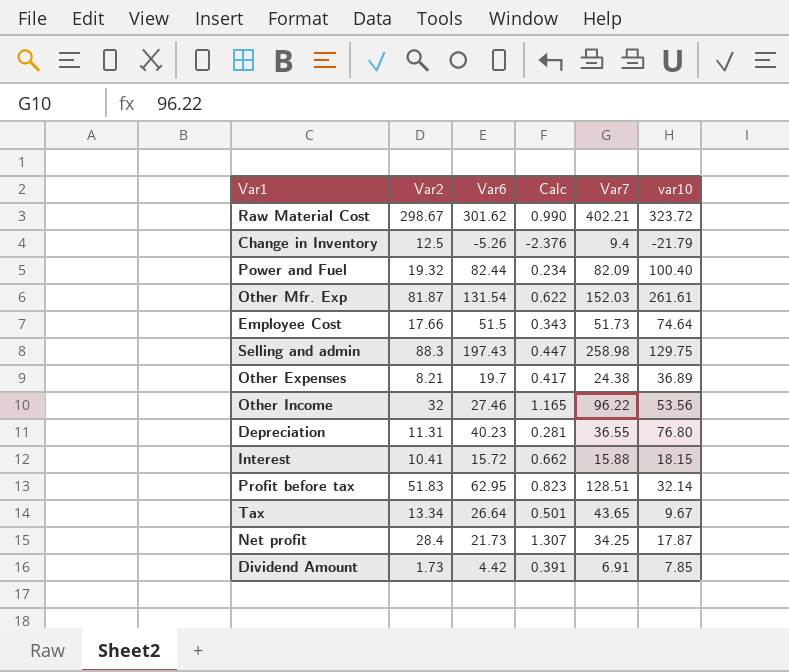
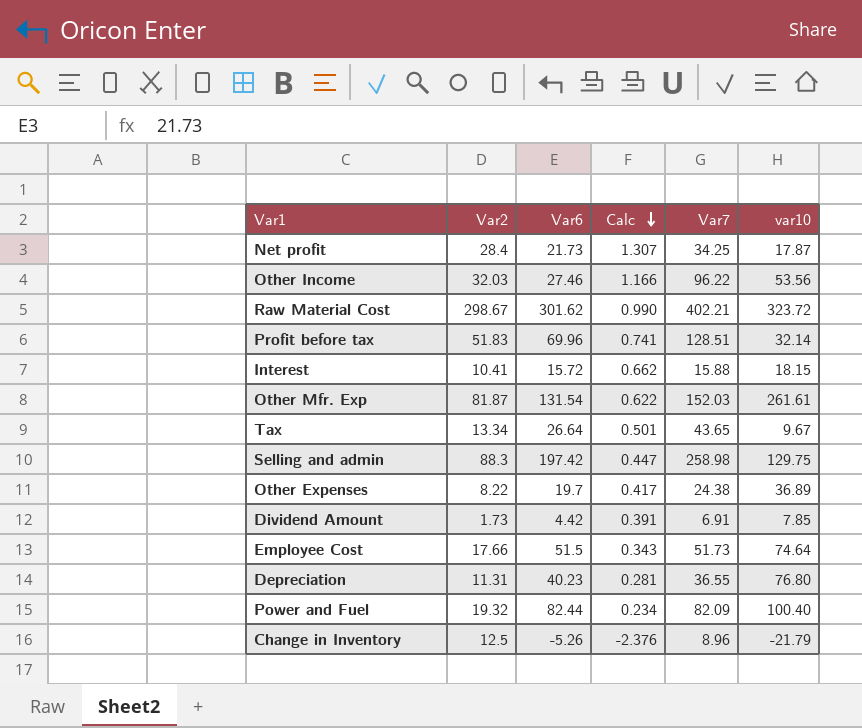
row order: none -> Calc descending
Other Income | Var2: 32 -> 32.03
Other Income | Calc: 1.165 -> 1.166
Profit before tax | Var6: 62.95 -> 69.96
Profit before tax | Calc: 0.823 -> 0.741
Selling and admin | Var6: 197.43 -> 197.42
Other Expenses | Var2: 8.21 -> 8.22
Change in Inventory | Var7: 9.4 -> 8.96

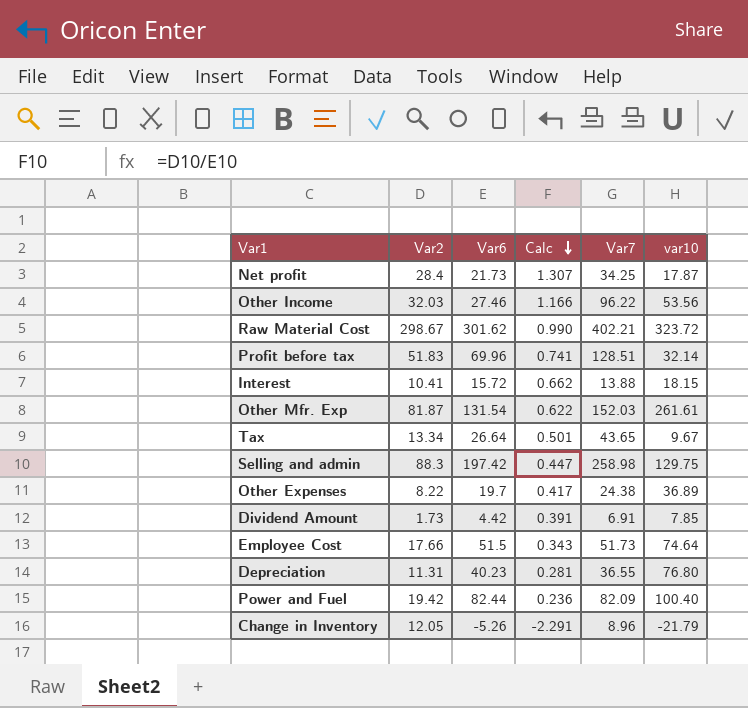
Interest | Var7: 15.88 -> 13.88
Power and Fuel | Var2: 19.32 -> 19.42
Power and Fuel | Calc: 0.234 -> 0.236
Change in Inventory | Var2: 12.5 -> 12.05
Change in Inventory | Calc: -2.376 -> -2.291

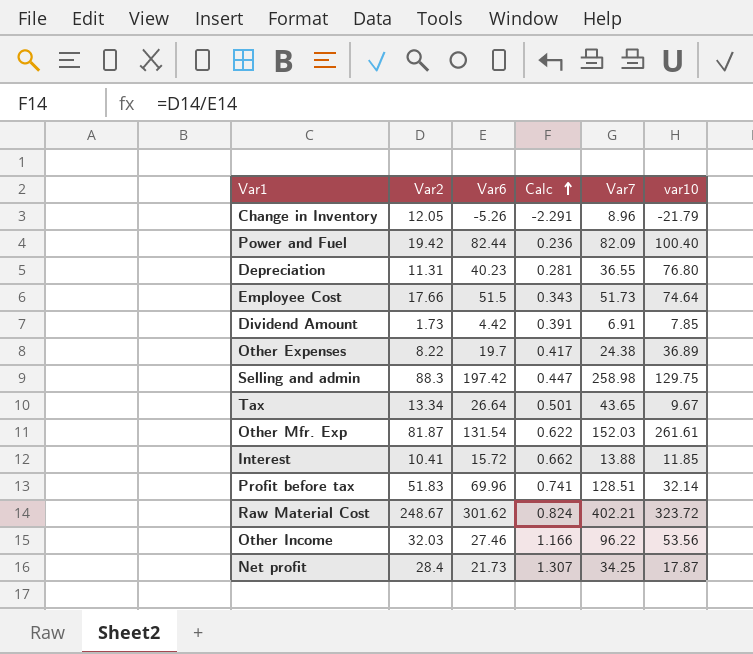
row order: Calc descending -> Calc ascending
Interest | var10: 18.15 -> 11.85
Raw Material Cost | Var2: 298.67 -> 248.67
Raw Material Cost | Calc: 0.990 -> 0.824

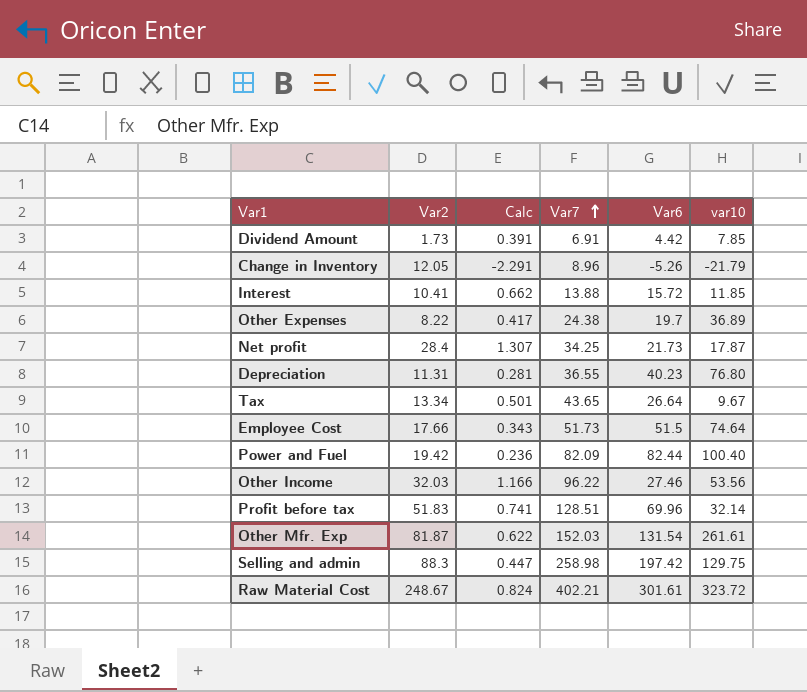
row order: Calc ascending -> Var7 ascending
column Var6 | position: 3 -> 5
Raw Material Cost | Var6: 301.62 -> 301.61

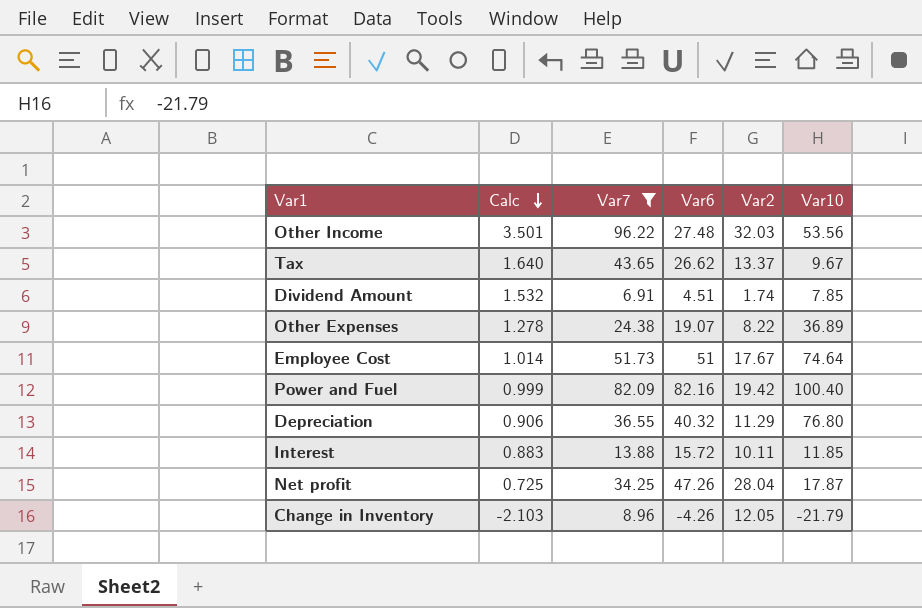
filter: none -> Var7 <= 96.22
row order: Var7 ascending -> Calc descending
column Calc | formula: [Var2] / [Var6] -> [Var7] / [Var6]
column Var2 | position: 2 -> 5
column name: var10 -> Var10
Other Income | Var6: 27.46 -> 27.48
Tax | Var6: 26.64 -> 26.62
Tax | Var2: 13.34 -> 13.37
Dividend Amount | Var6: 4.42 -> 4.51
Dividend Amount | Var2: 1.73 -> 1.74
Other Expenses | Var6: 19.7 -> 19.07
Employee Cost | Var6: 51.5 -> 51
Employee Cost | Var2: 17.66 -> 17.67
Power and Fuel | Var6: 82.44 -> 82.16
Depreciation | Var6: 40.23 -> 40.32
Depreciation | Var2: 11.31 -> 11.29
Interest | Var2: 10.41 -> 10.11
Net profit | Var6: 21.73 -> 47.26
Net profit | Var2: 28.4 -> 28.04
Change in Inventory | Var6: -5.26 -> -4.26

